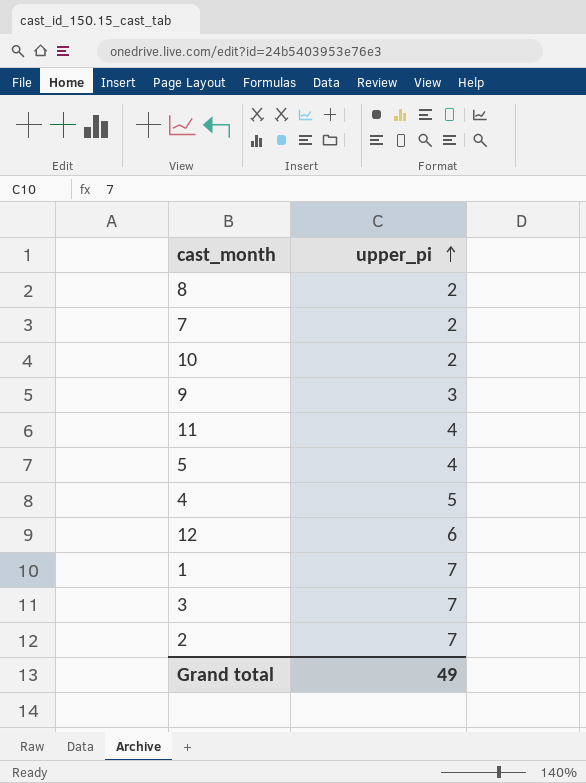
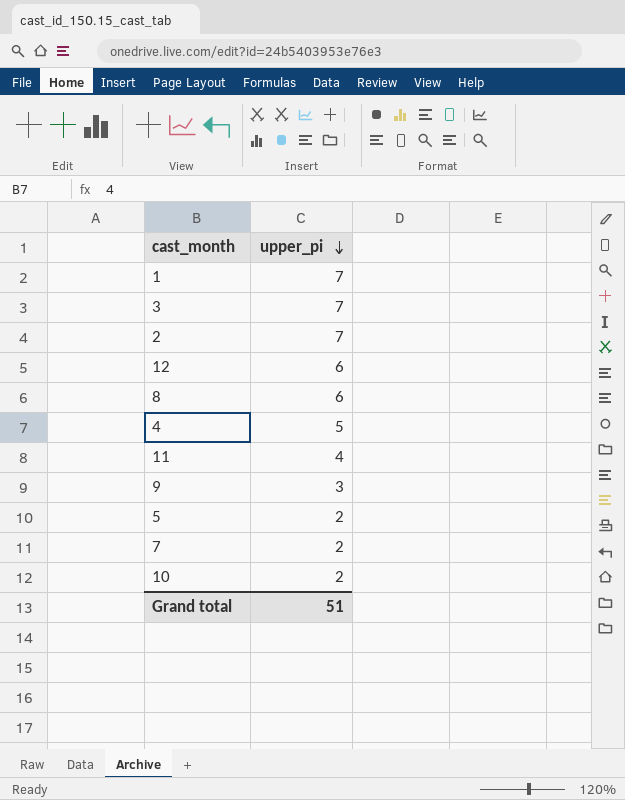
row order: upper_pi ascending -> upper_pi descending
8 | upper_pi: 2 -> 6
5 | upper_pi: 4 -> 2
Grand total | upper_pi: 49 -> 51

